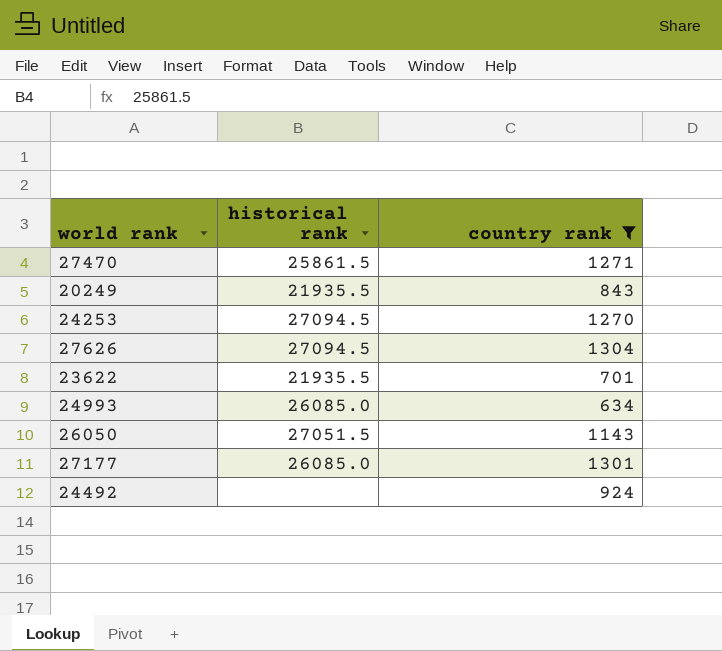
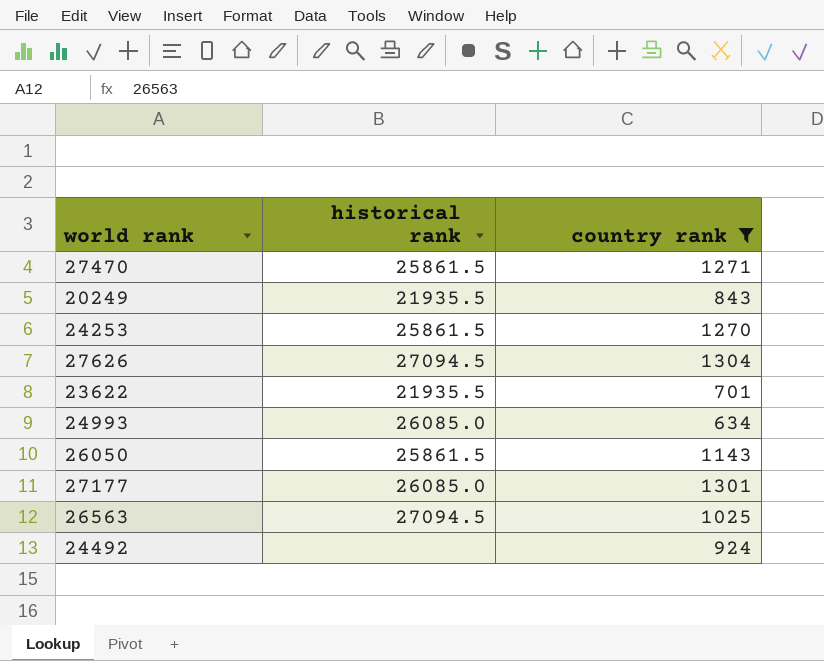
24253 | historical rank: 27094.5 -> 25861.5
26050 | historical rank: 27051.5 -> 25861.5
row 26563: none -> 27094.5 | 1025

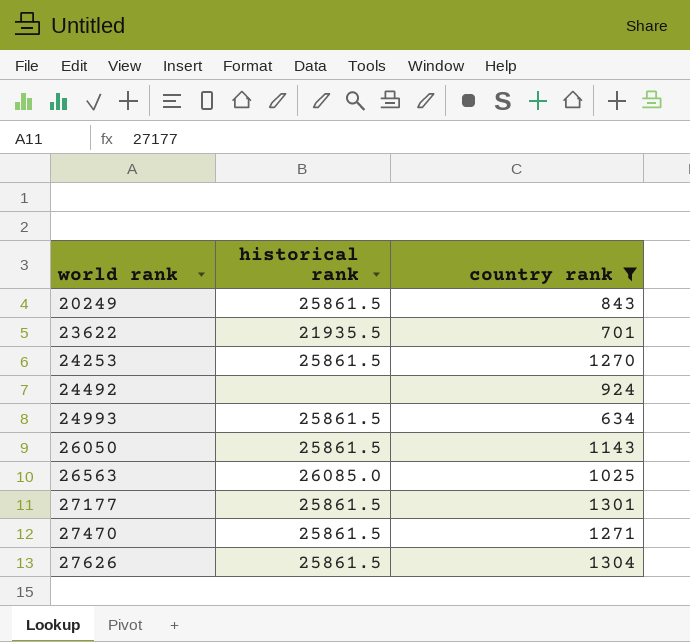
row order: none -> world rank ascending
20249 | historical rank: 21935.5 -> 25861.5
24993 | historical rank: 26085.0 -> 25861.5
26563 | historical rank: 27094.5 -> 26085.0
27177 | historical rank: 26085.0 -> 25861.5
27626 | historical rank: 27094.5 -> 25861.5

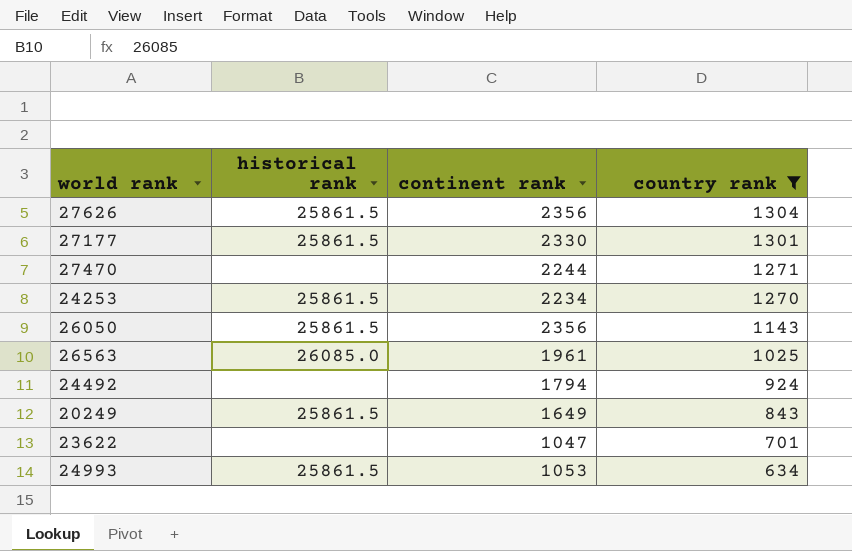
row order: world rank ascending -> country rank descending
column continent rank | position: none -> 3
27470 | historical rank: 25861.5 -> none
23622 | historical rank: 21935.5 -> none

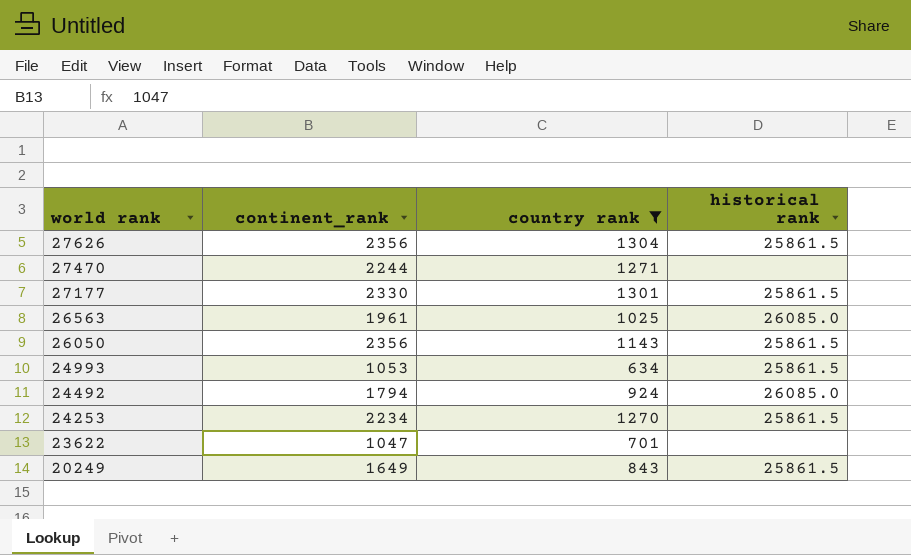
row order: country rank descending -> world rank descending
column name: continent rank -> continent_rank
column historical rank | position: 2 -> 4
24492 | historical rank: none -> 26085.0

